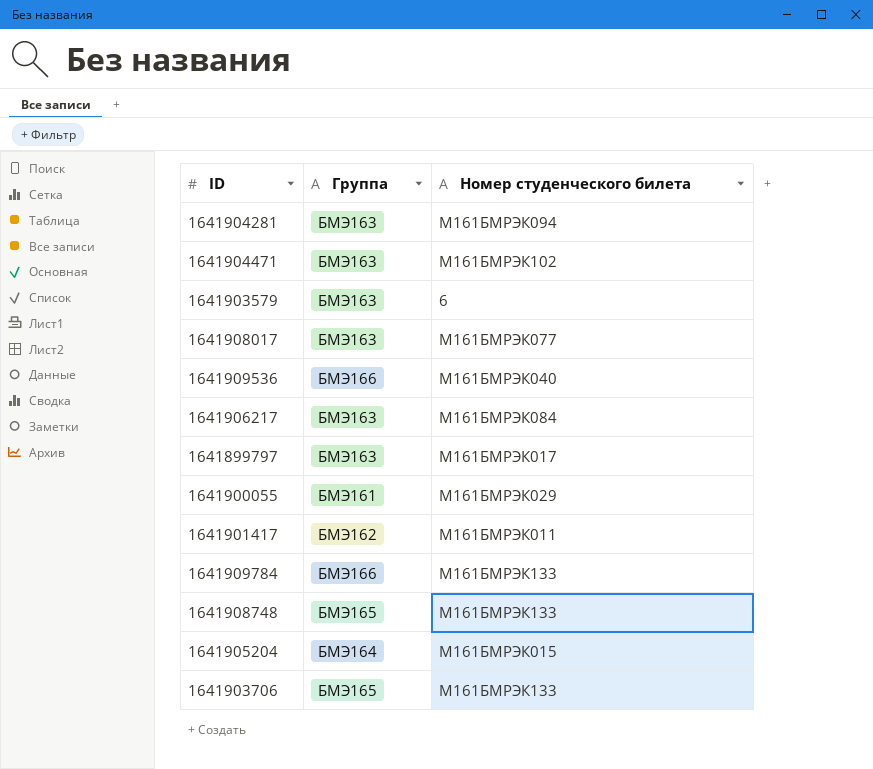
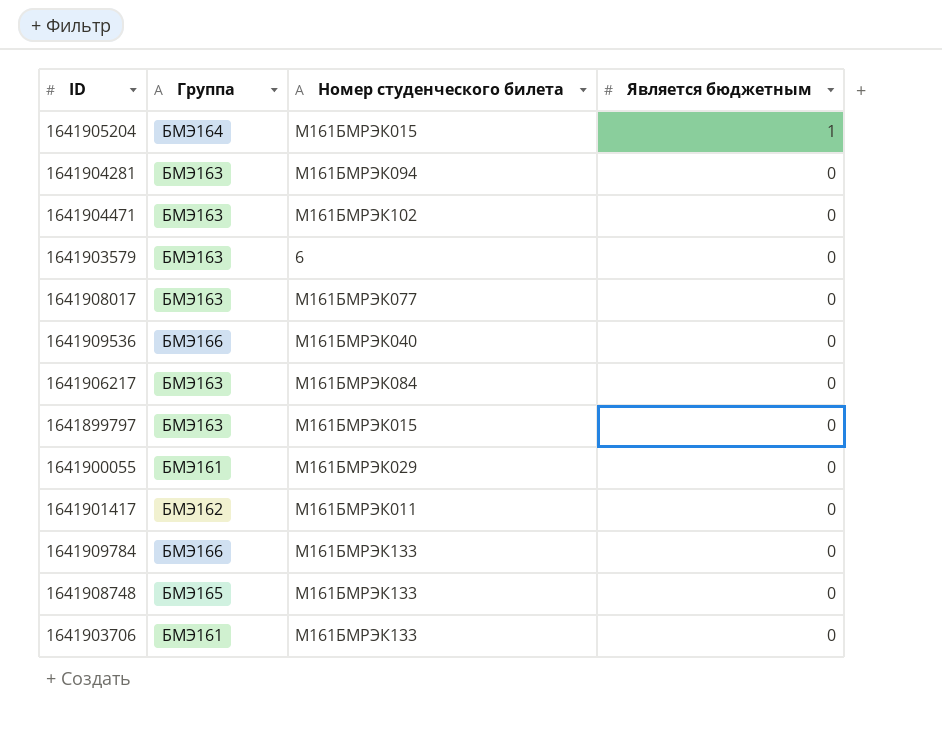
row order: none -> Является бюджетным descending
column Является бюджетным | position: none -> 4
1641899797 | Номер студенческого билета: М161БМРЭК017 -> М161БМРЭК015
1641903706 | Группа: БМЭ165 -> БМЭ161

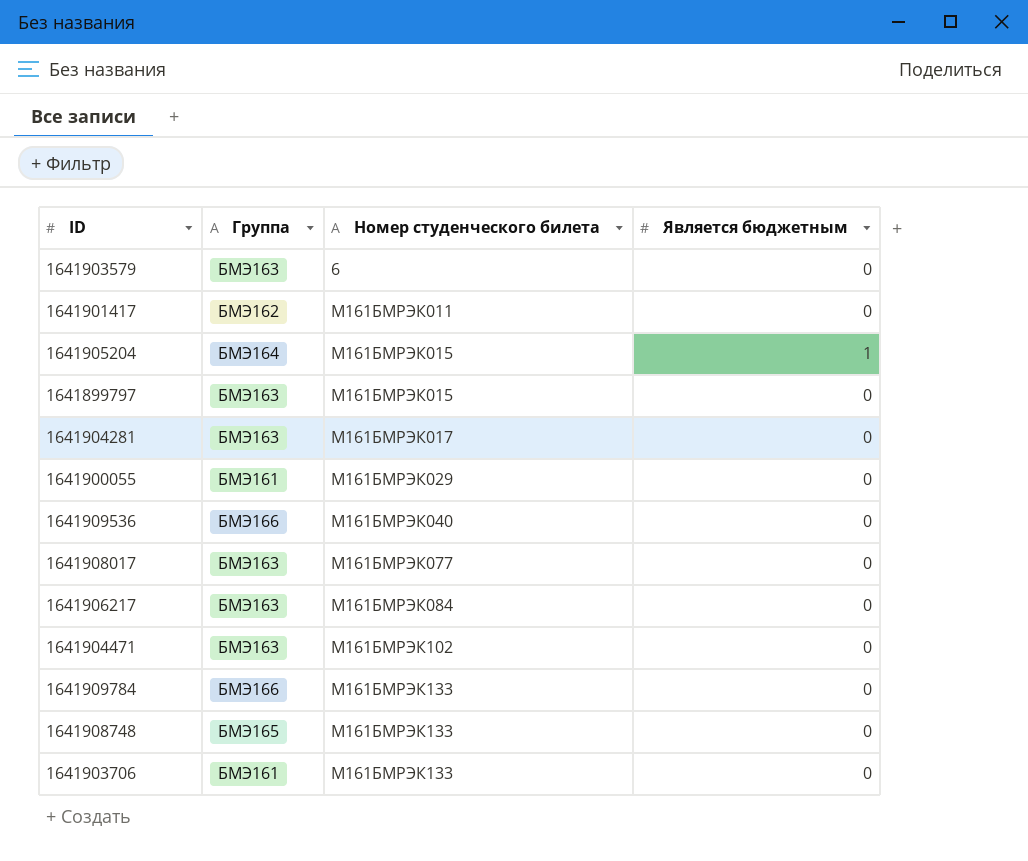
row order: Является бюджетным descending -> Номер студенческого билета ascending
1641904281 | Номер студенческого билета: М161БМРЭК094 -> М161БМРЭК017

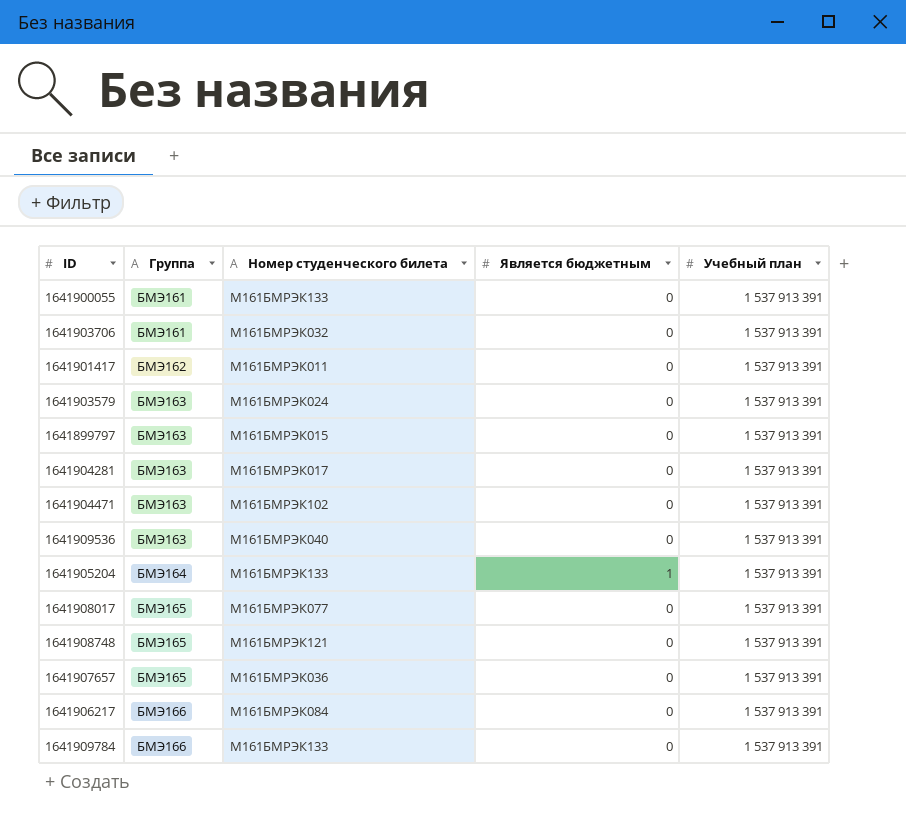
row order: Номер студенческого билета ascending -> Группа ascending
column Учебный план | position: none -> 5
1641900055 | Номер студенческого билета: М161БМРЭК029 -> М161БМРЭК133
1641903706 | Номер студенческого билета: М161БМРЭК133 -> М161БМРЭК032
1641903579 | Номер студенческого билета: 6 -> М161БМРЭК024
1641909536 | Группа: БМЭ166 -> БМЭ163
1641905204 | Номер студенческого билета: М161БМРЭК015 -> М161БМРЭК133
1641908017 | Группа: БМЭ163 -> БМЭ165
1641908748 | Номер студенческого билета: М161БМРЭК133 -> М161БМРЭК121
row 1641907657: none -> БМЭ165 | М161БМРЭК036 | 0 | 1 537 913 391
1641906217 | Группа: БМЭ163 -> БМЭ166

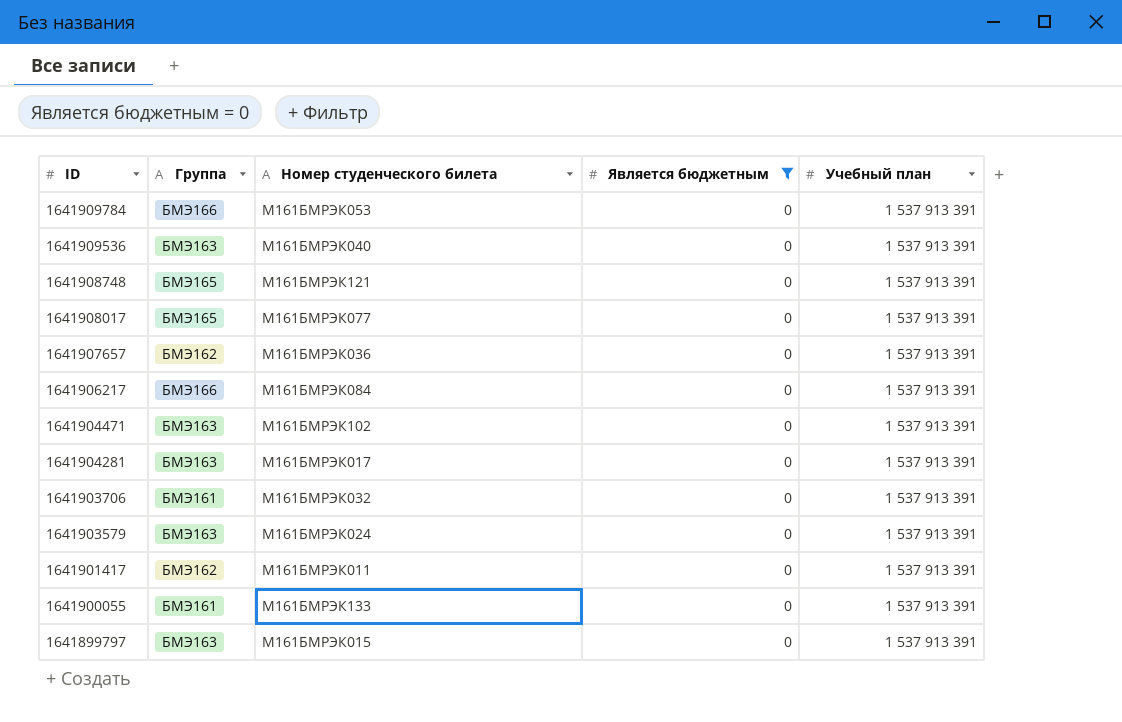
filter: none -> Является бюджетным = 0
row order: Группа ascending -> ID descending
1641909784 | Номер студенческого билета: М161БМРЭК133 -> М161БМРЭК053
1641907657 | Группа: БМЭ165 -> БМЭ162

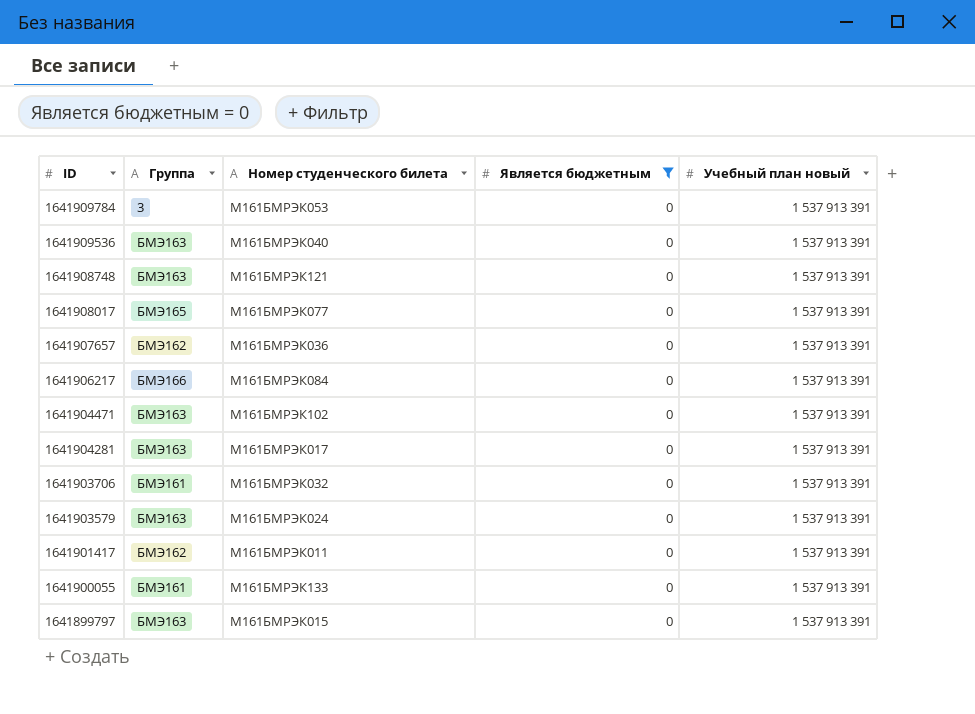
column name: Учебный план -> Учебный план новый
1641909784 | Группа: БМЭ166 -> 3
1641908748 | Группа: БМЭ165 -> БМЭ163

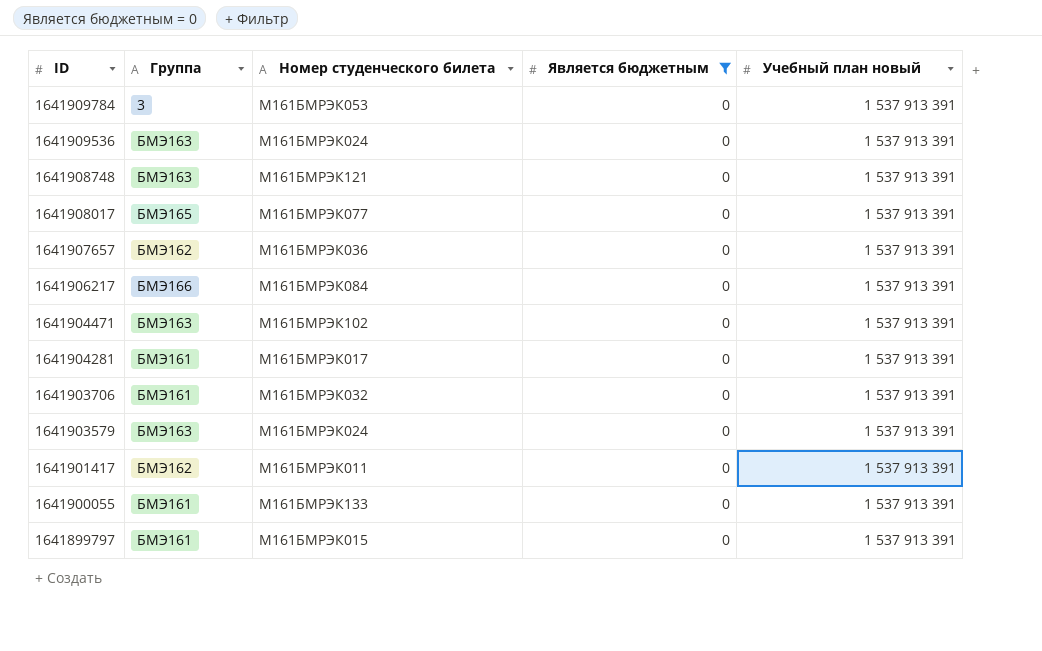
1641909536 | Номер студенческого билета: М161БМРЭК040 -> М161БМРЭК024
1641904281 | Группа: БМЭ163 -> БМЭ161
1641899797 | Группа: БМЭ163 -> БМЭ161

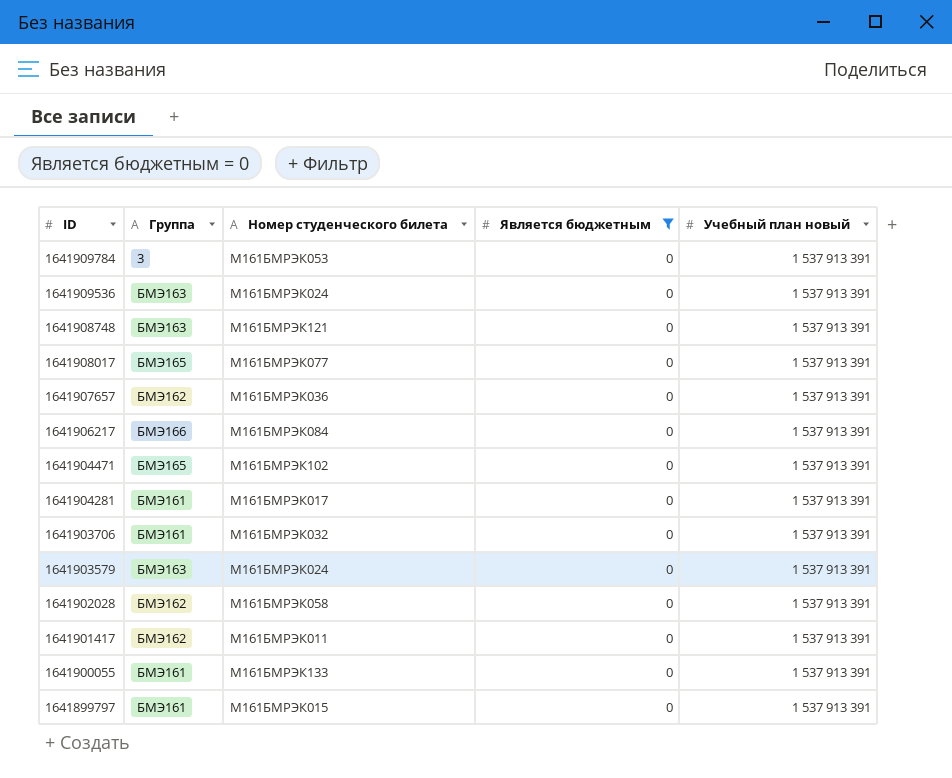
1641904471 | Группа: БМЭ163 -> БМЭ165
row 1641902028: none -> БМЭ162 | М161БМРЭК058 | 0 | 1 537 913 391

